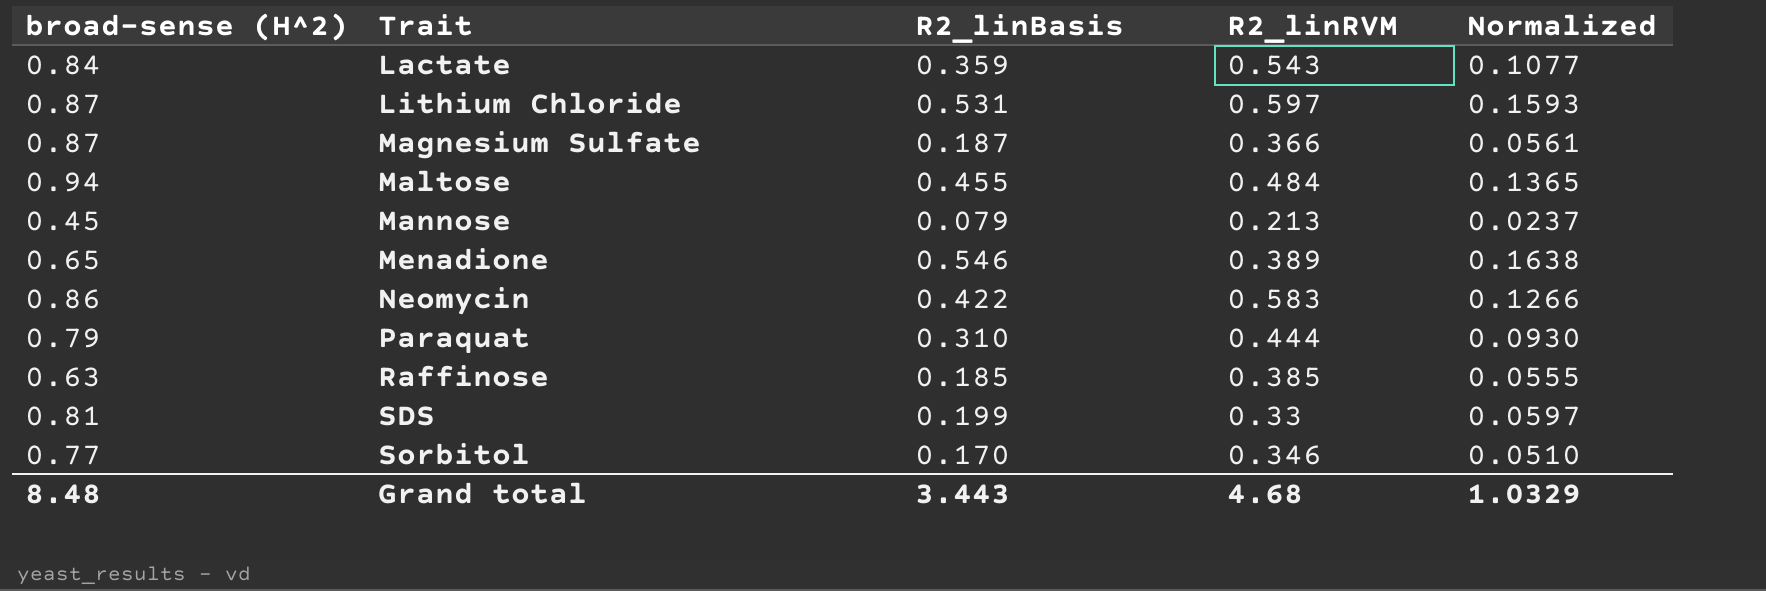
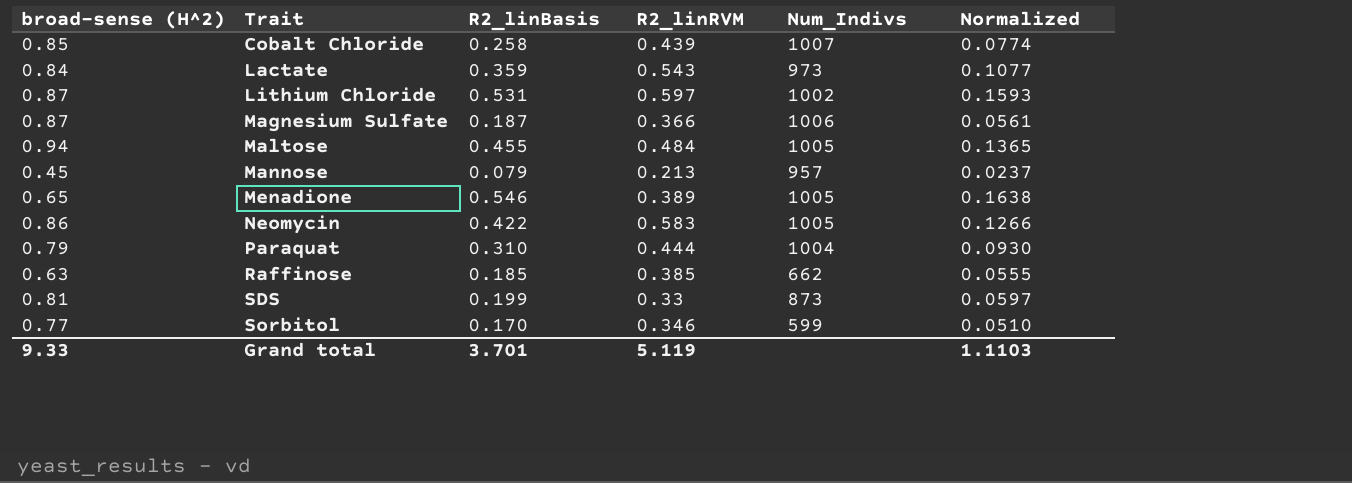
column Num_Indivs | position: none -> 5
row Cobalt Chloride: none -> 0.85 | 0.258 | 0.439 | 1007 | 0.0774
Grand total | broad-sense (H^2): 8.48 -> 9.33
Grand total | R2_linBasis: 3.443 -> 3.701
Grand total | R2_linRVM: 4.68 -> 5.119
Grand total | Normalized: 1.0329 -> 1.1103

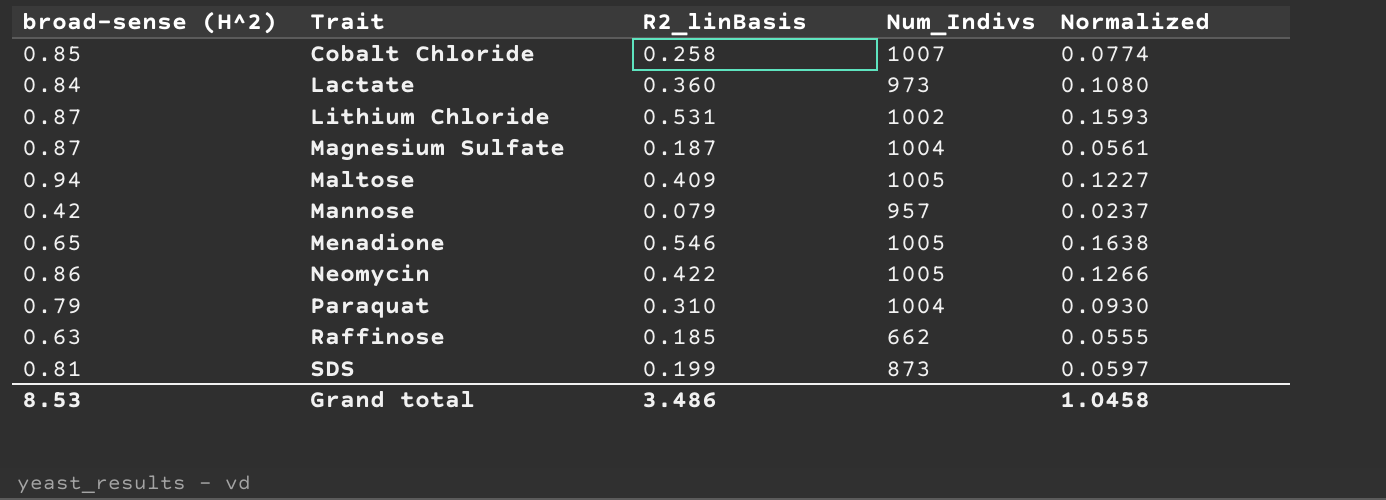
column R2_linRVM | position: 4 -> none
row Sorbitol: 0.77 | 0.170 | 0.346 | 599 | 0.0510 -> none
Lactate | R2_linBasis: 0.359 -> 0.360
Lactate | Normalized: 0.1077 -> 0.1080
Magnesium Sulfate | Num_Indivs: 1006 -> 1004
Maltose | R2_linBasis: 0.455 -> 0.409
Maltose | Normalized: 0.1365 -> 0.1227
Mannose | broad-sense (H^2): 0.45 -> 0.42
Grand total | broad-sense (H^2): 9.33 -> 8.53
Grand total | R2_linBasis: 3.701 -> 3.486
Grand total | Normalized: 1.1103 -> 1.0458

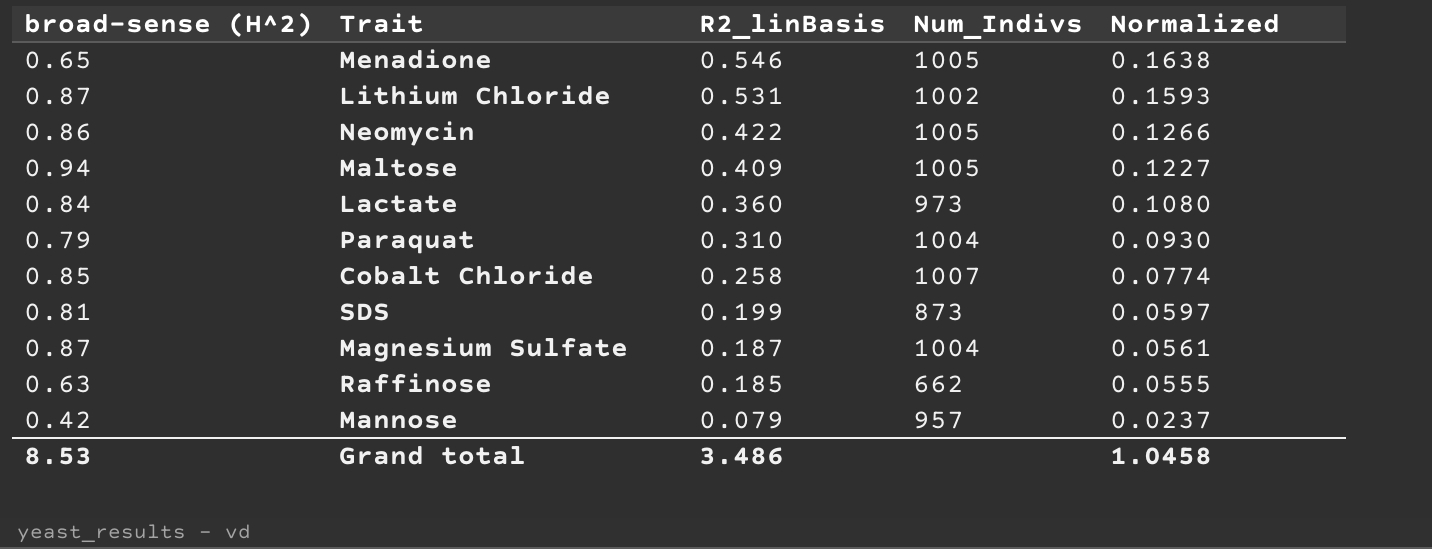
row order: Trait ascending -> R2_linBasis descending

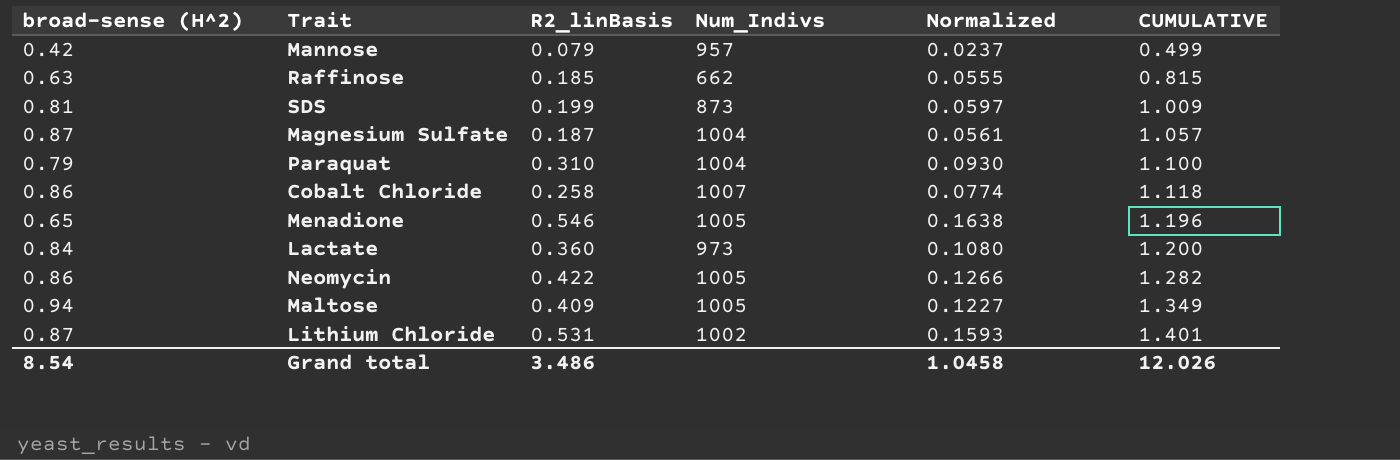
row order: R2_linBasis descending -> CUMULATIVE ascending
column CUMULATIVE | formula: none -> [broad-sense (H^2)] + [R2_linBasis]
Cobalt Chloride | broad-sense (H^2): 0.85 -> 0.86
Grand total | broad-sense (H^2): 8.53 -> 8.54

